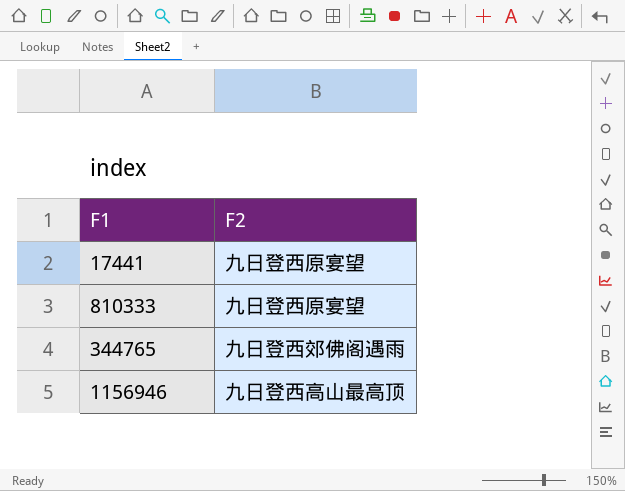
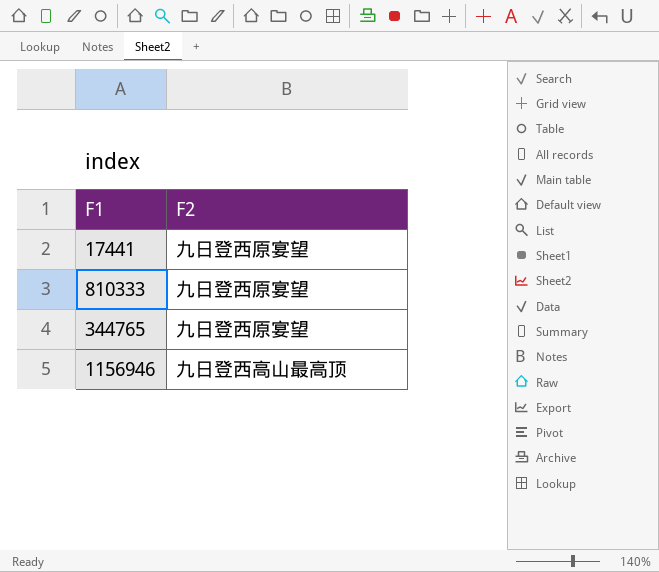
344765 | F2: 九日登西郊佛阁遇雨 -> 九日登西原宴望

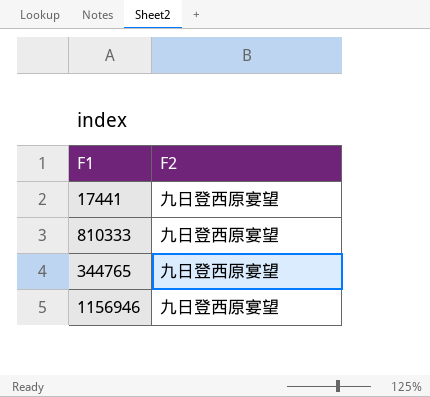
1156946 | F2: 九日登西高山最高顶 -> 九日登西原宴望

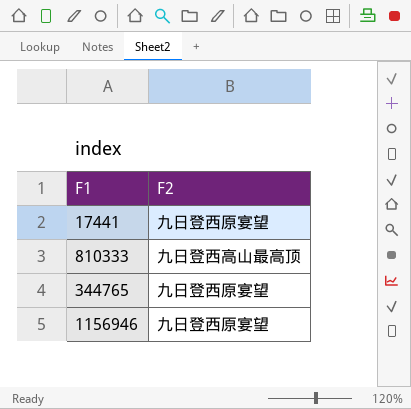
810333 | F2: 九日登西原宴望 -> 九日登西高山最高顶

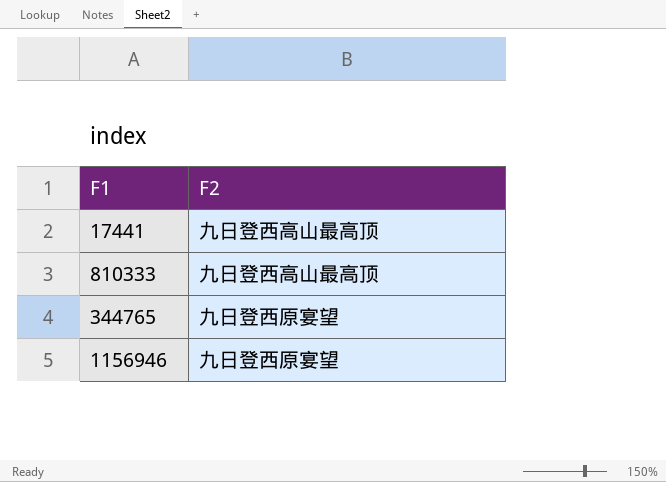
17441 | F2: 九日登西原宴望 -> 九日登西高山最高顶

